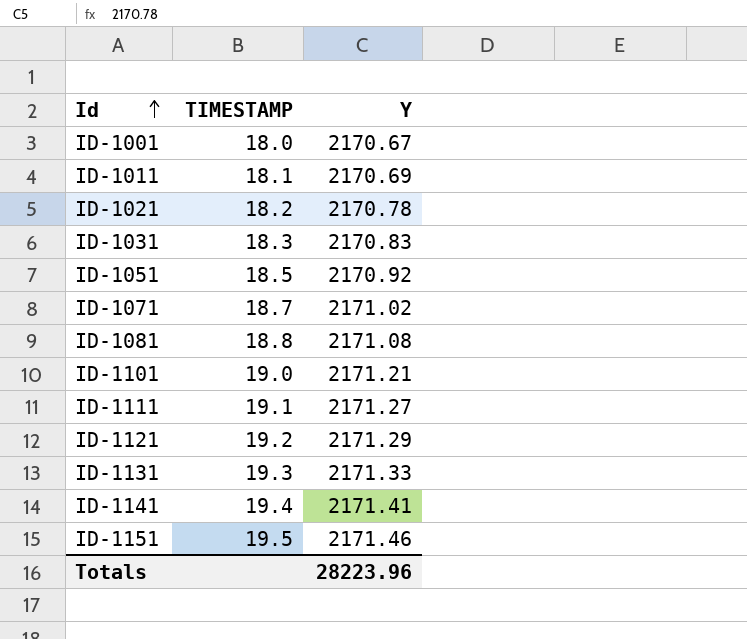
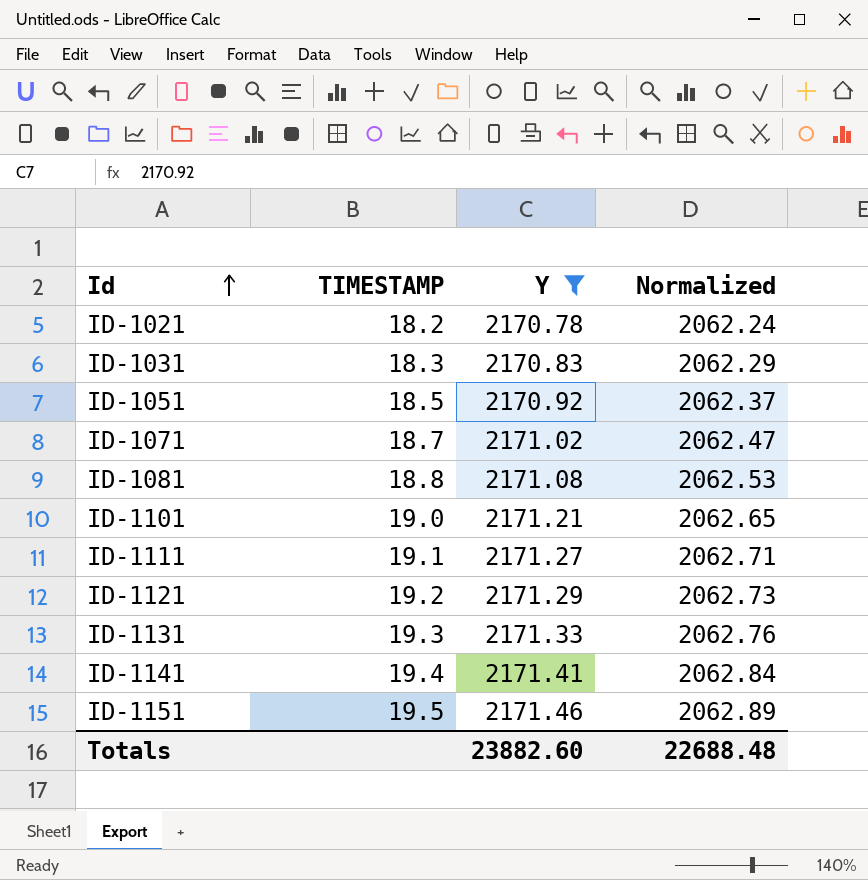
filter: none -> Y >= 2170.78
column Normalized | formula: none -> [Y] * 0.95
Totals | Y: 28223.96 -> 23882.60

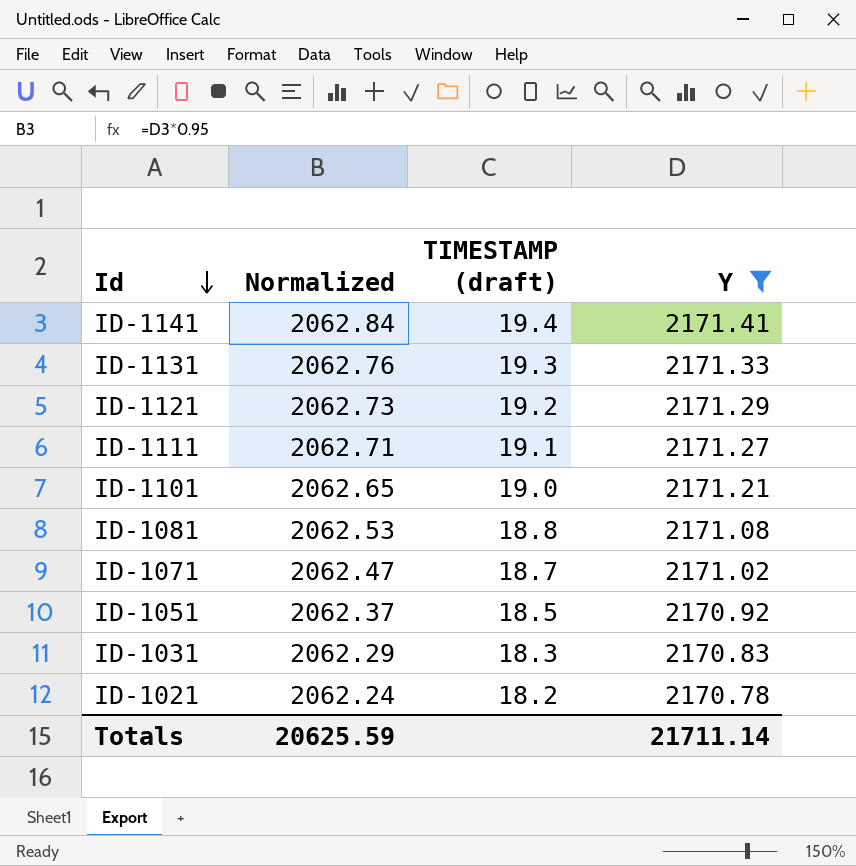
row order: Id ascending -> Id descending
column Normalized | position: 4 -> 2
column name: TIMESTAMP -> TIMESTAMP (draft)
row ID-1151: 19.5 | 2171.46 | 2062.89 -> none
Totals | Normalized: 22688.48 -> 20625.59
Totals | Y: 23882.60 -> 21711.14

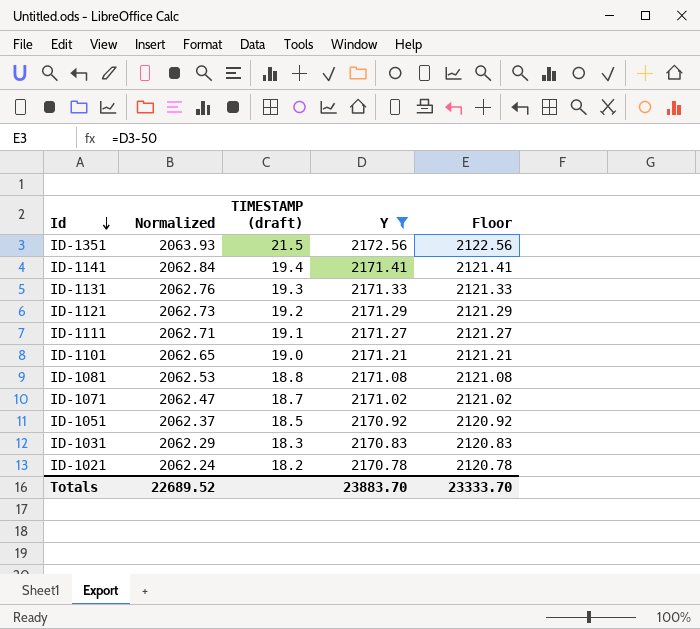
column Floor | formula: none -> [Y] - 50
row ID-1351: none -> 2063.93 | 21.5 | 2172.56 | 2122.56
Totals | Normalized: 20625.59 -> 22689.52
Totals | Y: 21711.14 -> 23883.70

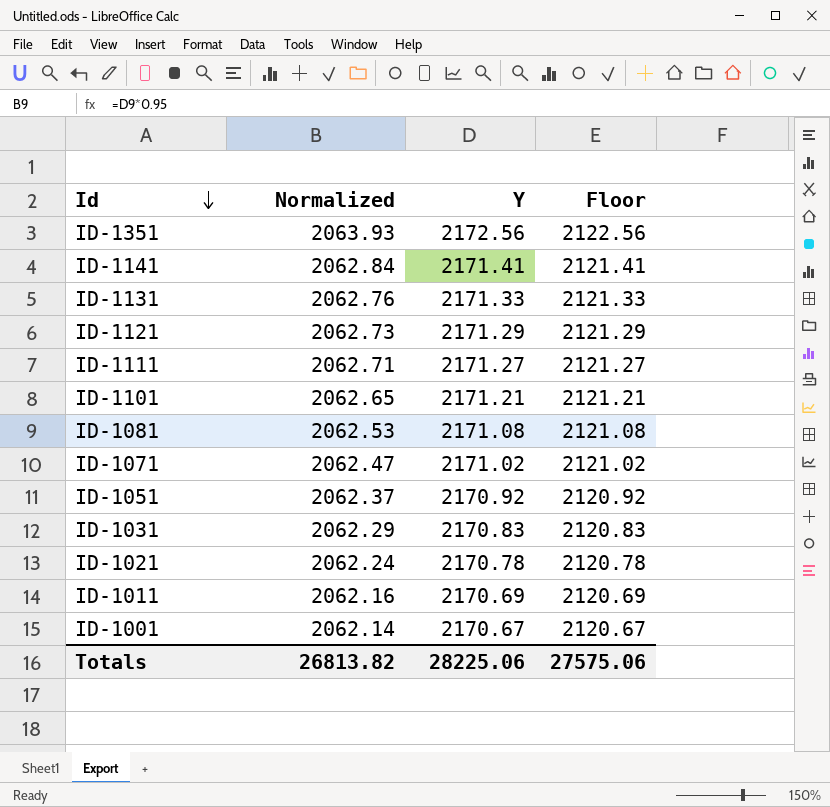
filter: Y >= 2170.78 -> none
column TIMESTAMP (draft) | position: 3 -> none
Totals | Normalized: 22689.52 -> 26813.82
Totals | Y: 23883.70 -> 28225.06
Totals | Floor: 23333.70 -> 27575.06

